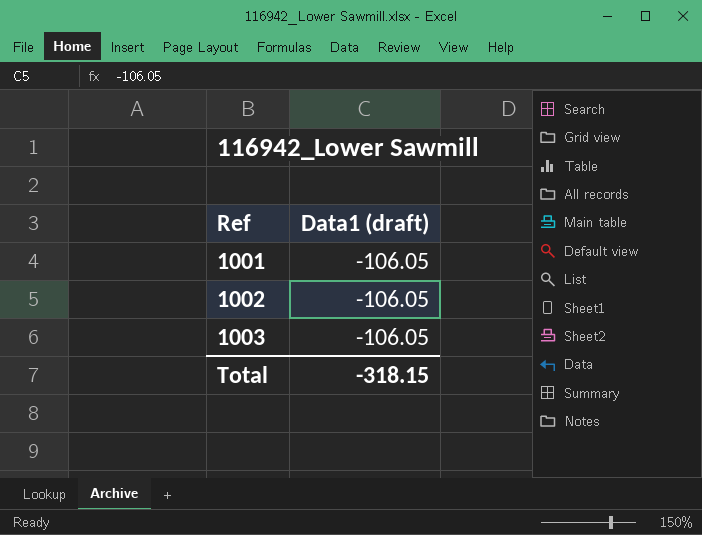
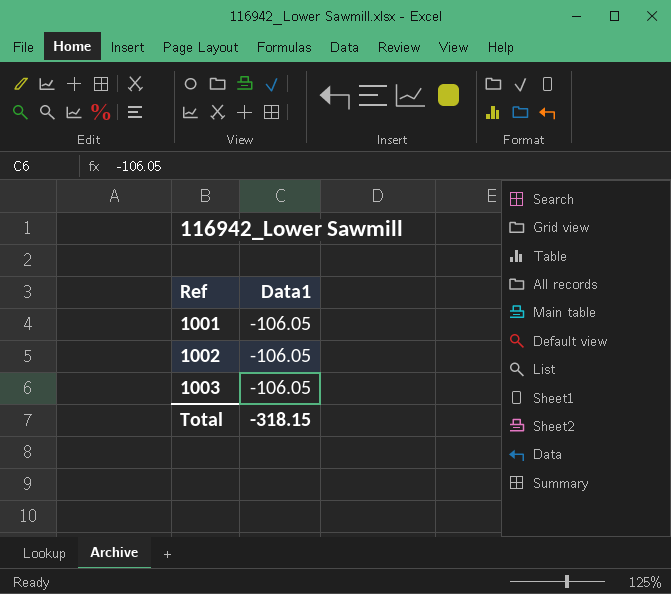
column name: Data1 (draft) -> Data1

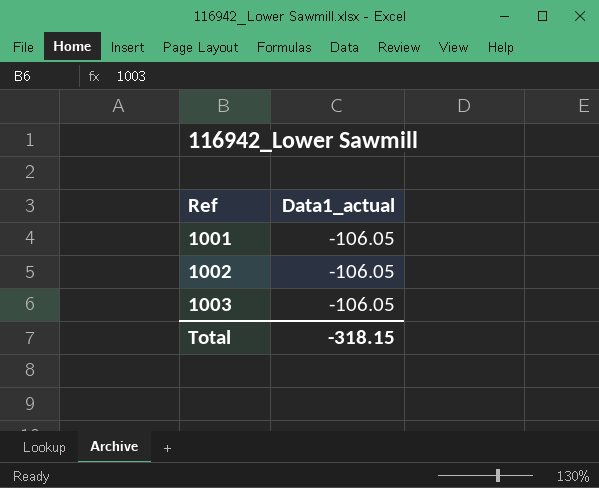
column name: Data1 -> Data1_actual

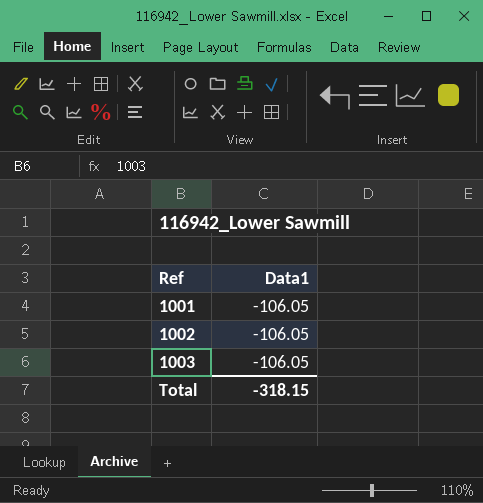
column name: Data1_actual -> Data1

